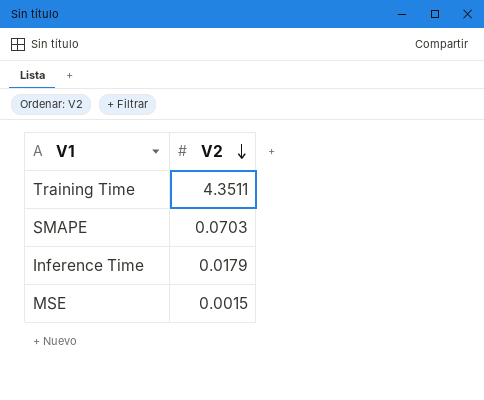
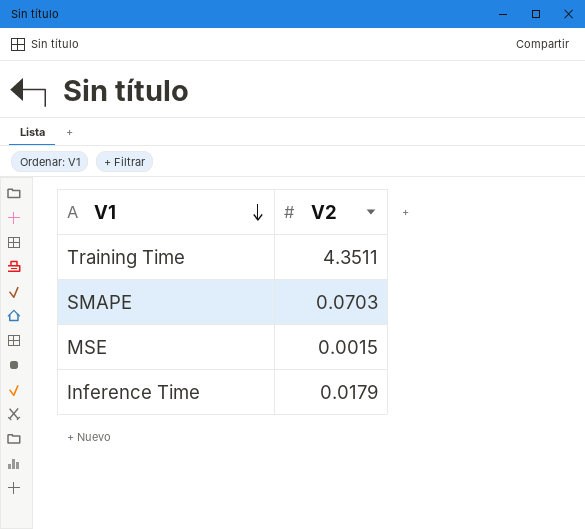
row order: V2 descending -> V1 descending

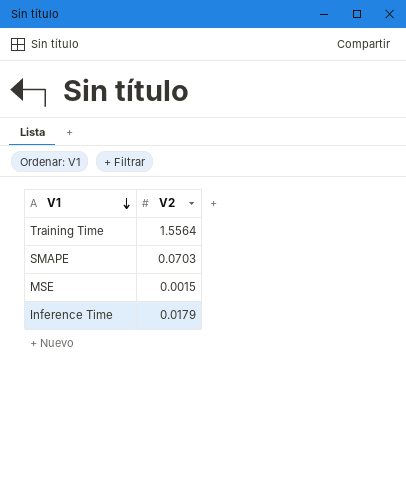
Training Time | V2: 4.3511 -> 1.5564

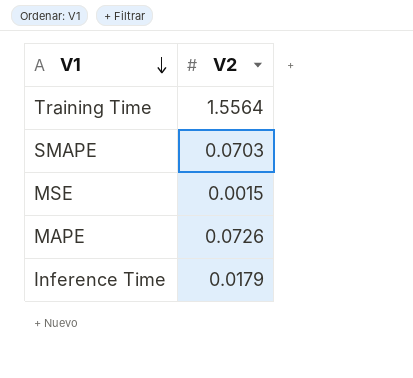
row MAPE: none -> 0.0726

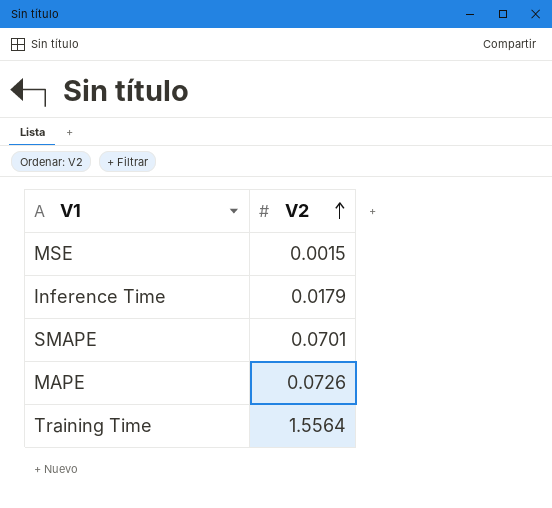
row order: V1 descending -> V2 ascending
SMAPE | V2: 0.0703 -> 0.0701

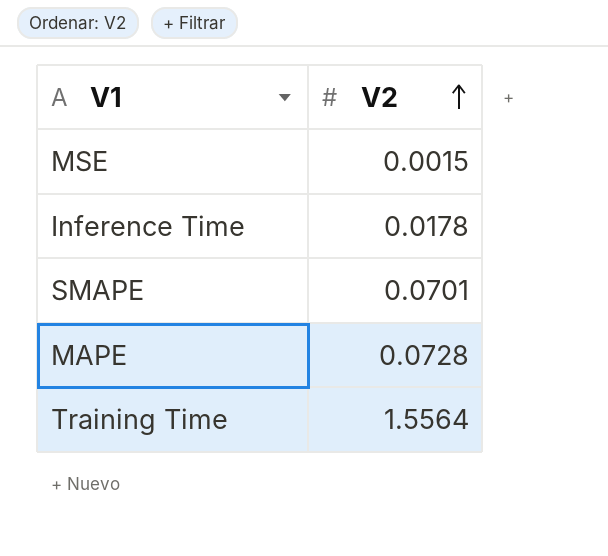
Inference Time | V2: 0.0179 -> 0.0178
MAPE | V2: 0.0726 -> 0.0728

